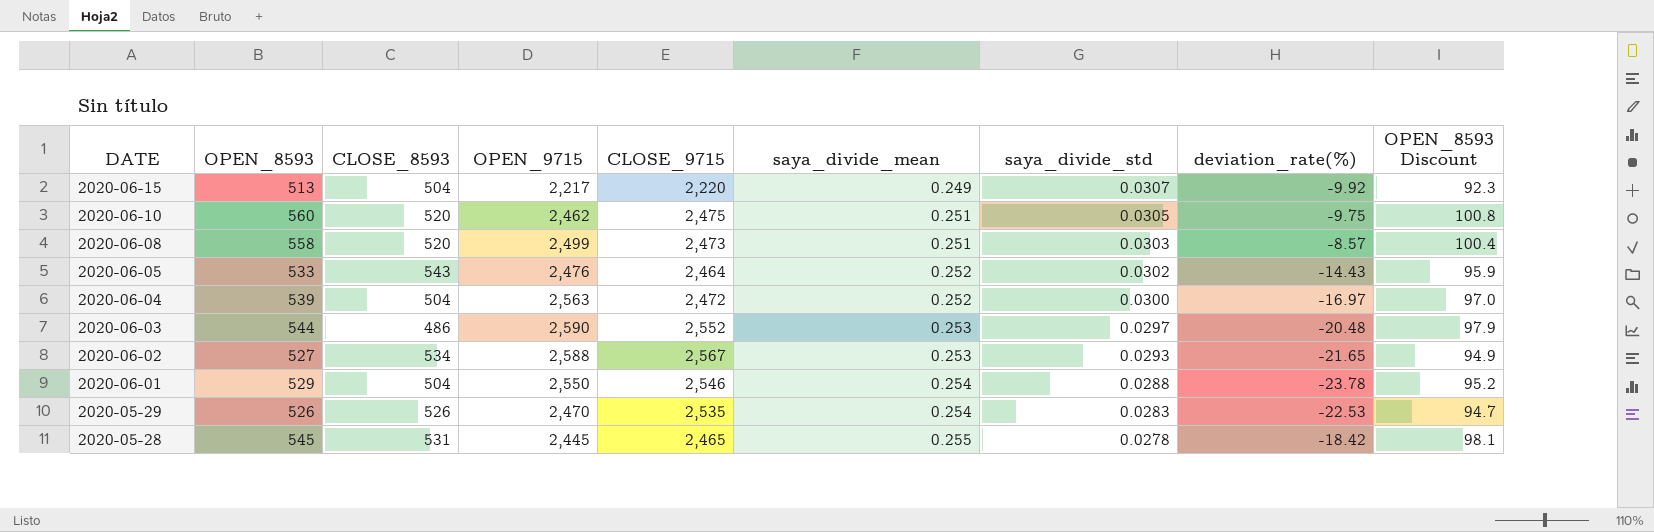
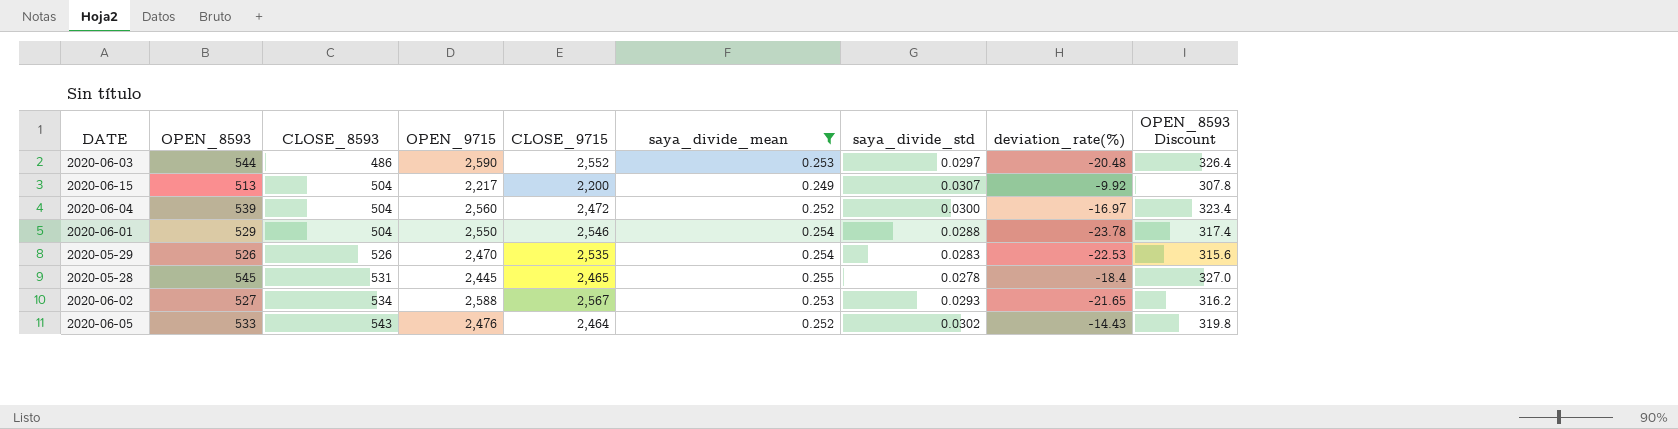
filter: none -> saya_divide_mean != 0.251
row order: DATE descending -> CLOSE_8593 ascending
column OPEN_8593 Discount | formula: [OPEN_8593] * 0.18 -> [OPEN_8593] * 0.6
2020-06-15 | CLOSE_9715: 2,220 -> 2,200
2020-06-04 | OPEN_9715: 2,563 -> 2,560
2020-05-28 | deviation_rate(%): -18.42 -> -18.4

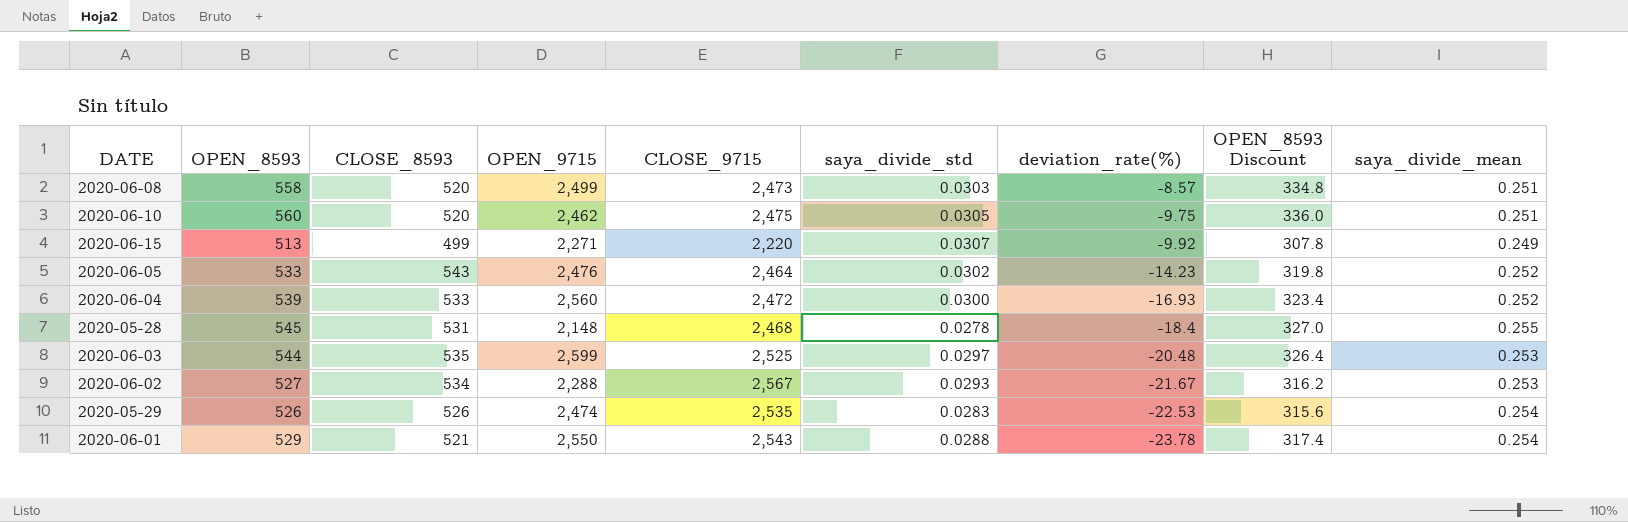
filter: saya_divide_mean != 0.251 -> none
row order: CLOSE_8593 ascending -> deviation_rate(%) descending
column saya_divide_mean | position: 6 -> 9
2020-06-15 | CLOSE_8593: 504 -> 499
2020-06-15 | OPEN_9715: 2,217 -> 2,271
2020-06-15 | CLOSE_9715: 2,200 -> 2,220
2020-06-05 | deviation_rate(%): -14.43 -> -14.23
2020-06-04 | CLOSE_8593: 504 -> 533
2020-06-04 | deviation_rate(%): -16.97 -> -16.93
2020-05-28 | OPEN_9715: 2,445 -> 2,148
2020-05-28 | CLOSE_9715: 2,465 -> 2,468
2020-06-03 | CLOSE_8593: 486 -> 535
2020-06-03 | OPEN_9715: 2,590 -> 2,599
2020-06-03 | CLOSE_9715: 2,552 -> 2,525
2020-06-02 | OPEN_9715: 2,588 -> 2,288
2020-06-02 | deviation_rate(%): -21.65 -> -21.67
2020-05-29 | OPEN_9715: 2,470 -> 2,474
2020-06-01 | CLOSE_8593: 504 -> 521
2020-06-01 | CLOSE_9715: 2,546 -> 2,543

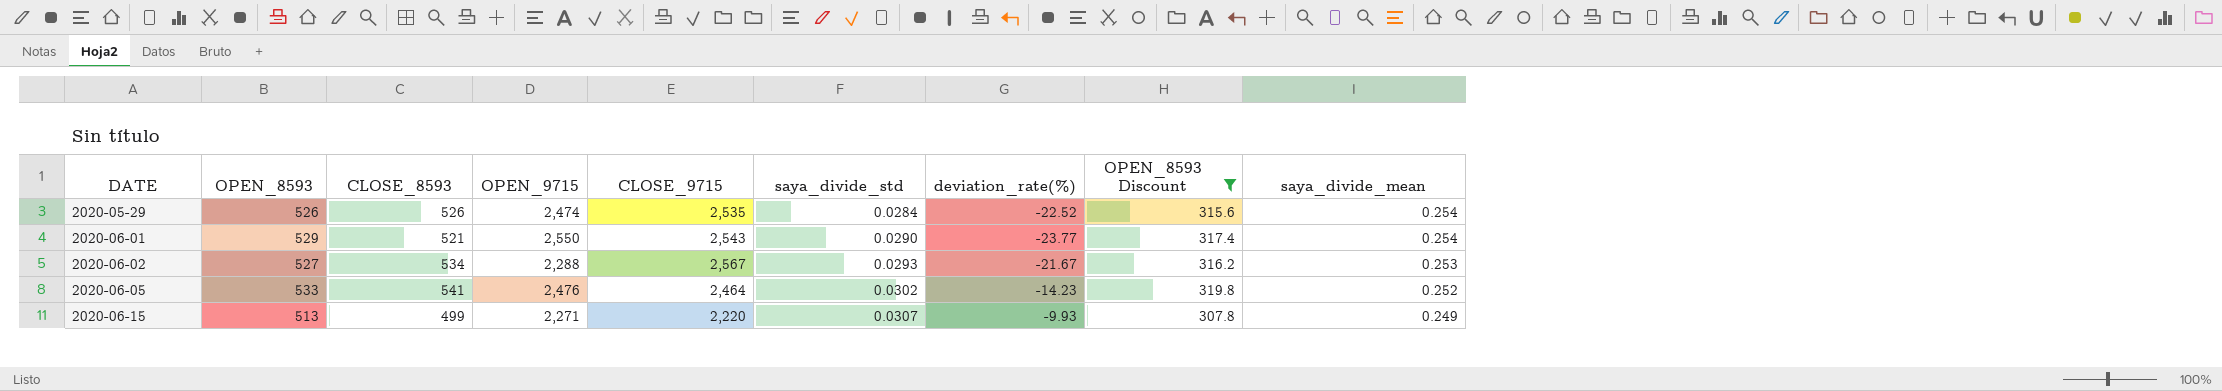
filter: none -> OPEN_8593 Discount <= 319.8
row order: deviation_rate(%) descending -> DATE ascending
2020-05-29 | saya_divide_std: 0.0283 -> 0.0284
2020-05-29 | deviation_rate(%): -22.53 -> -22.52
2020-06-01 | saya_divide_std: 0.0288 -> 0.0290
2020-06-01 | deviation_rate(%): -23.78 -> -23.77
2020-06-05 | CLOSE_8593: 543 -> 541
2020-06-15 | deviation_rate(%): -9.92 -> -9.93

